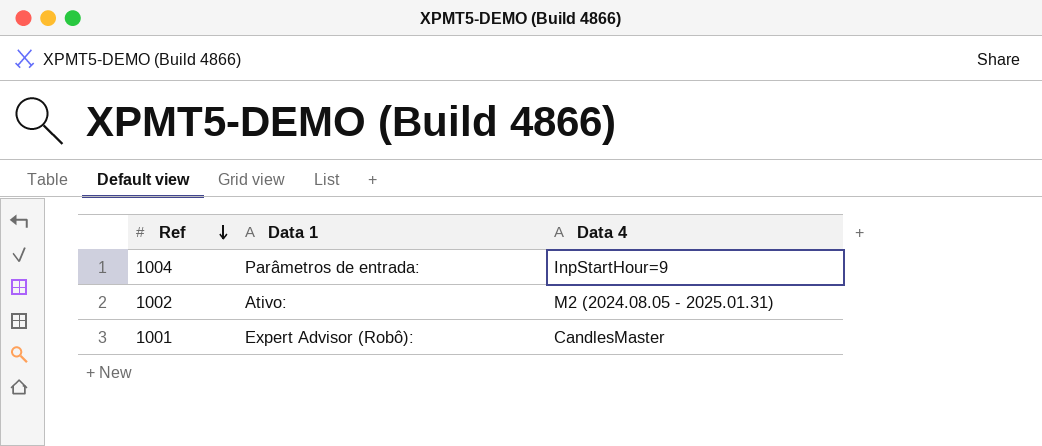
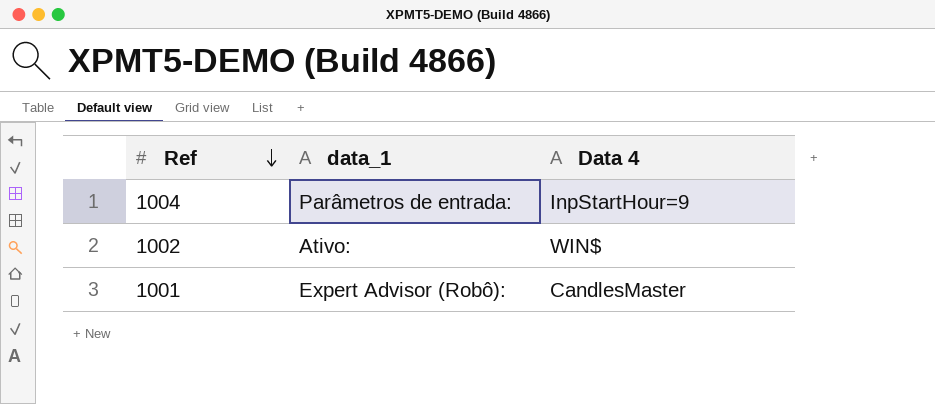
column name: Data 1 -> data_1
1002 | Data 4: M2 (2024.08.05 - 2025.01.31) -> WIN$

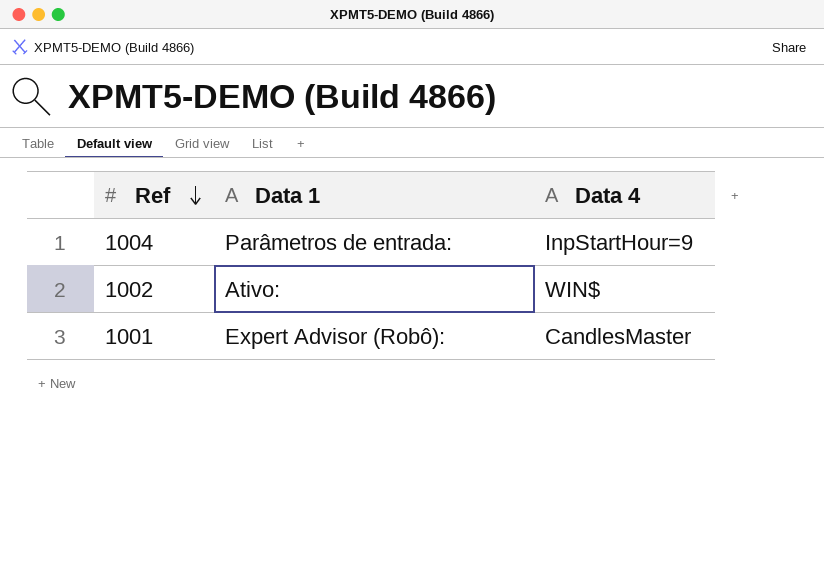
column name: data_1 -> Data 1

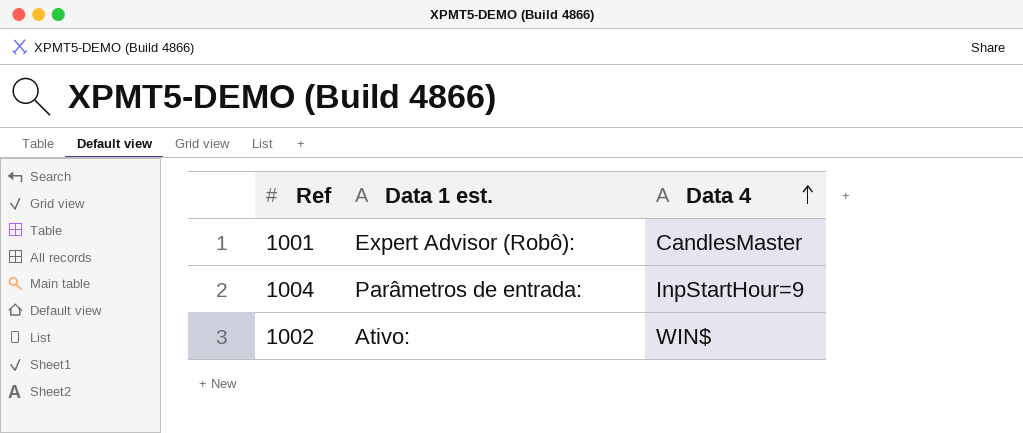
row order: Ref descending -> Data 4 ascending
column name: Data 1 -> Data 1 est.

